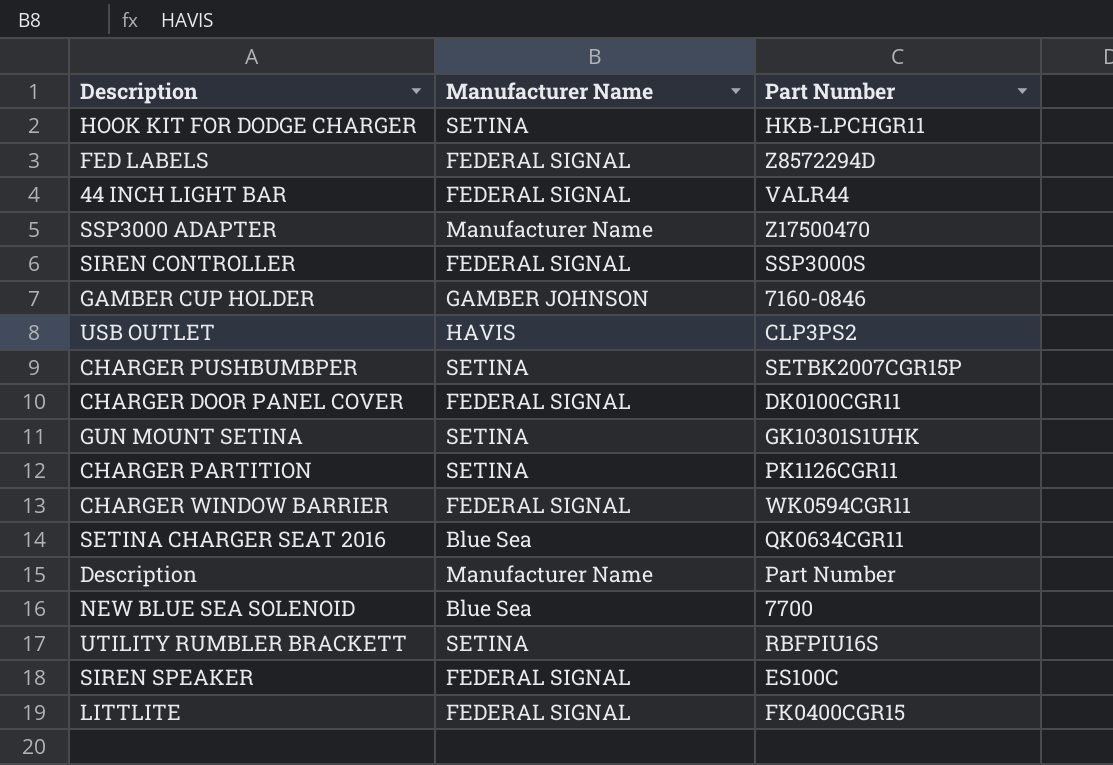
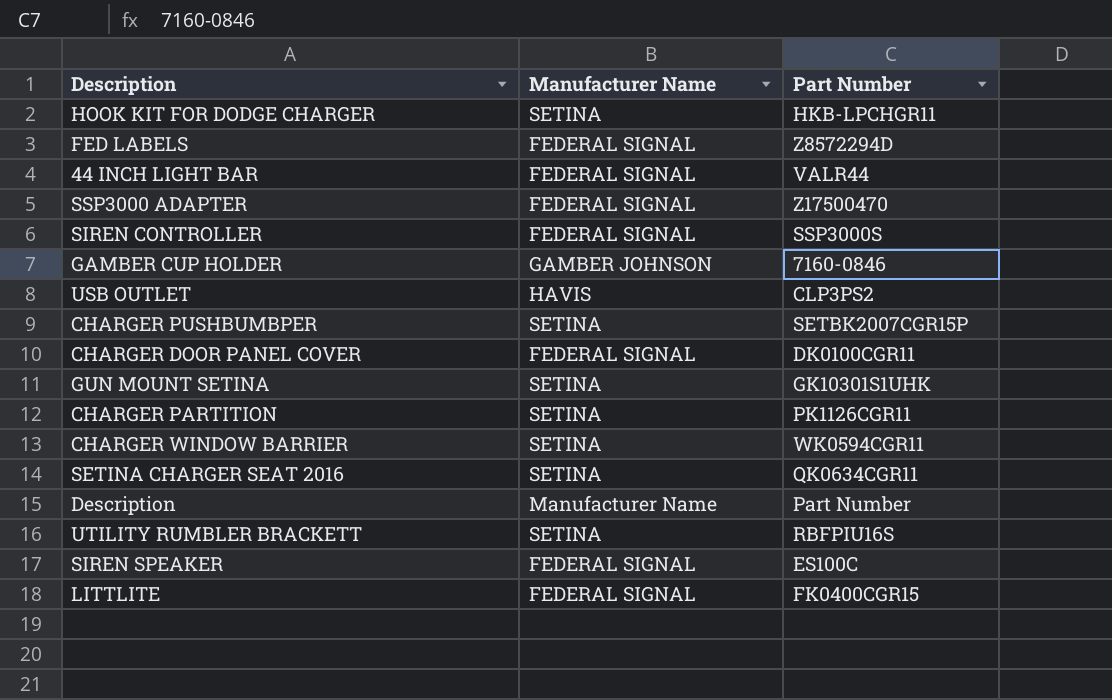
row NEW BLUE SEA SOLENOID: Blue Sea | 7700 -> none
SSP3000 ADAPTER | Manufacturer Name: Manufacturer Name -> FEDERAL SIGNAL
CHARGER WINDOW BARRIER | Manufacturer Name: FEDERAL SIGNAL -> SETINA
SETINA CHARGER SEAT 2016 | Manufacturer Name: Blue Sea -> SETINA

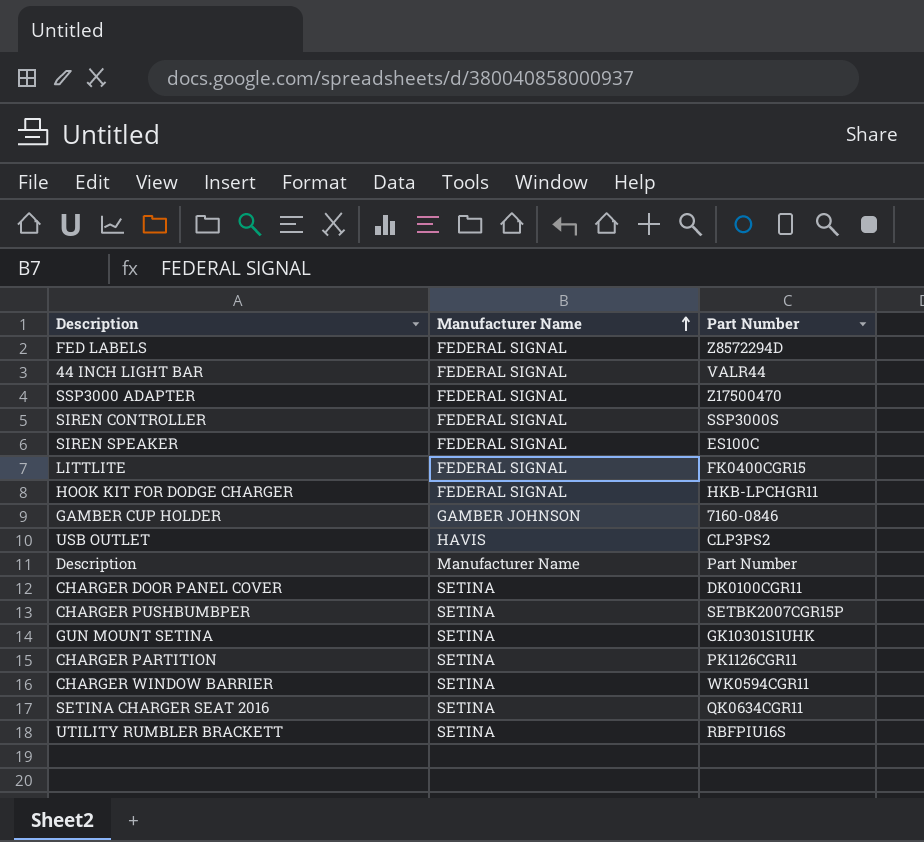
row order: none -> Manufacturer Name ascending
HOOK KIT FOR DODGE CHARGER | Manufacturer Name: SETINA -> FEDERAL SIGNAL
CHARGER DOOR PANEL COVER | Manufacturer Name: FEDERAL SIGNAL -> SETINA

